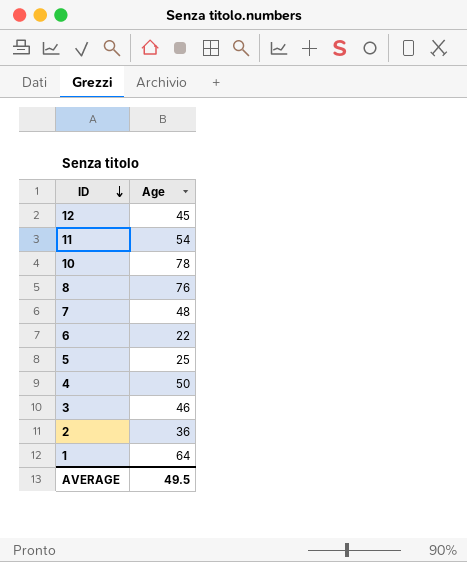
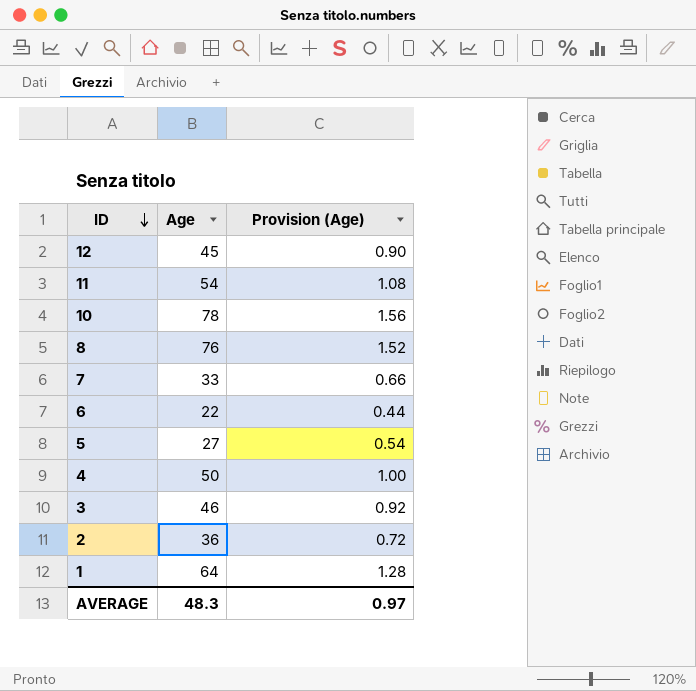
column Provision (Age) | formula: none -> [Age] * 0.02
7 | Age: 48 -> 33
5 | Age: 25 -> 27
AVERAGE | Age: 49.5 -> 48.3

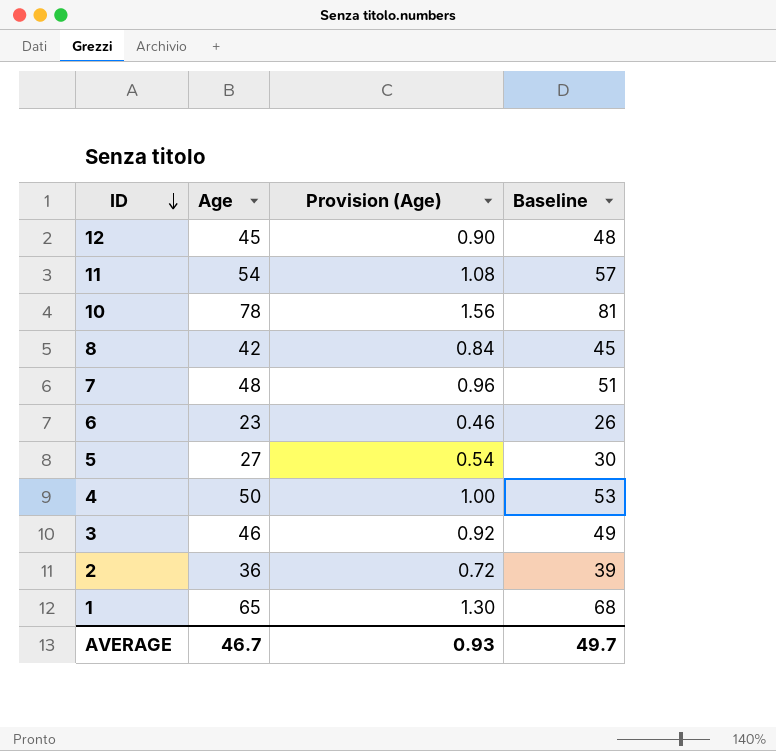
column Baseline | formula: none -> [Age] + 3
8 | Age: 76 -> 42
8 | Provision (Age): 1.52 -> 0.84
7 | Age: 33 -> 48
7 | Provision (Age): 0.66 -> 0.96
6 | Age: 22 -> 23
6 | Provision (Age): 0.44 -> 0.46
1 | Age: 64 -> 65
1 | Provision (Age): 1.28 -> 1.30
AVERAGE | Age: 48.3 -> 46.7
AVERAGE | Provision (Age): 0.97 -> 0.93

